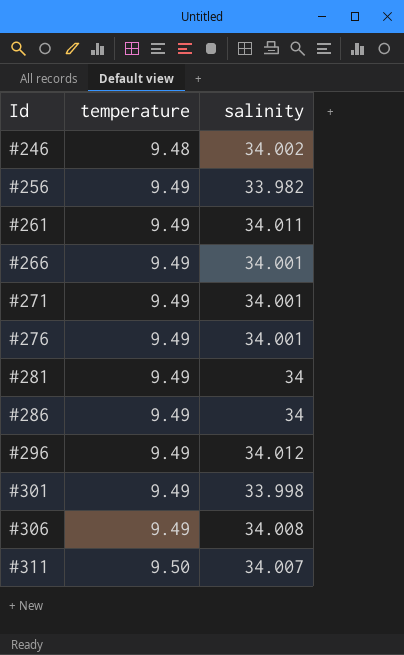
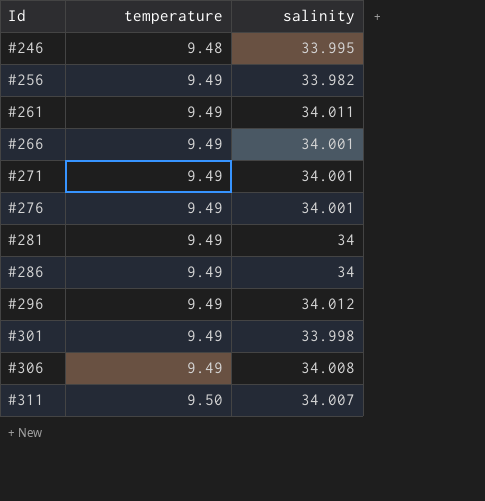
#246 | salinity: 34.002 -> 33.995

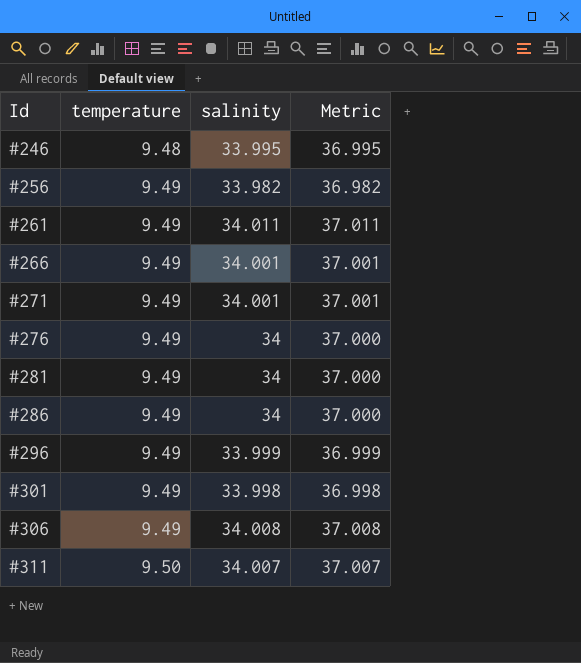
column Metric | formula: none -> [salinity] + 3
#276 | salinity: 34.001 -> 34
#296 | salinity: 34.012 -> 33.999

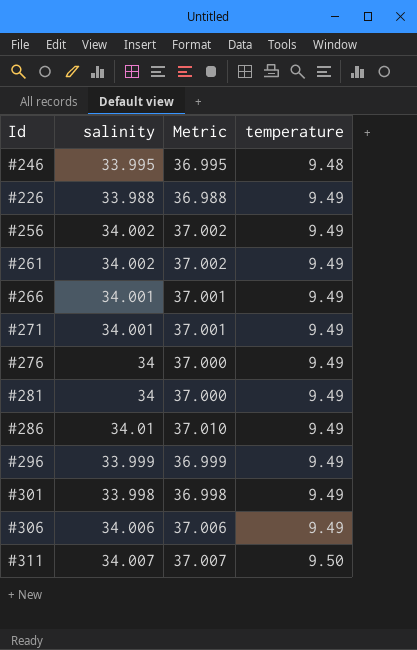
column temperature | position: 2 -> 4
row #226: none -> 33.988 | 36.988 | 9.49
#256 | salinity: 33.982 -> 34.002
#256 | Metric: 36.982 -> 37.002
#261 | salinity: 34.011 -> 34.002
#261 | Metric: 37.011 -> 37.002
#286 | salinity: 34 -> 34.01
#286 | Metric: 37.000 -> 37.010
#306 | salinity: 34.008 -> 34.006
#306 | Metric: 37.008 -> 37.006

